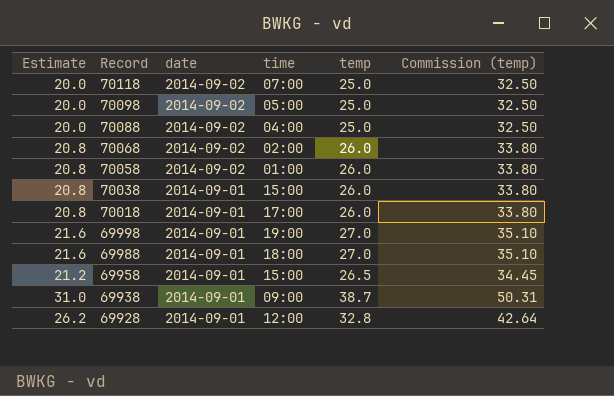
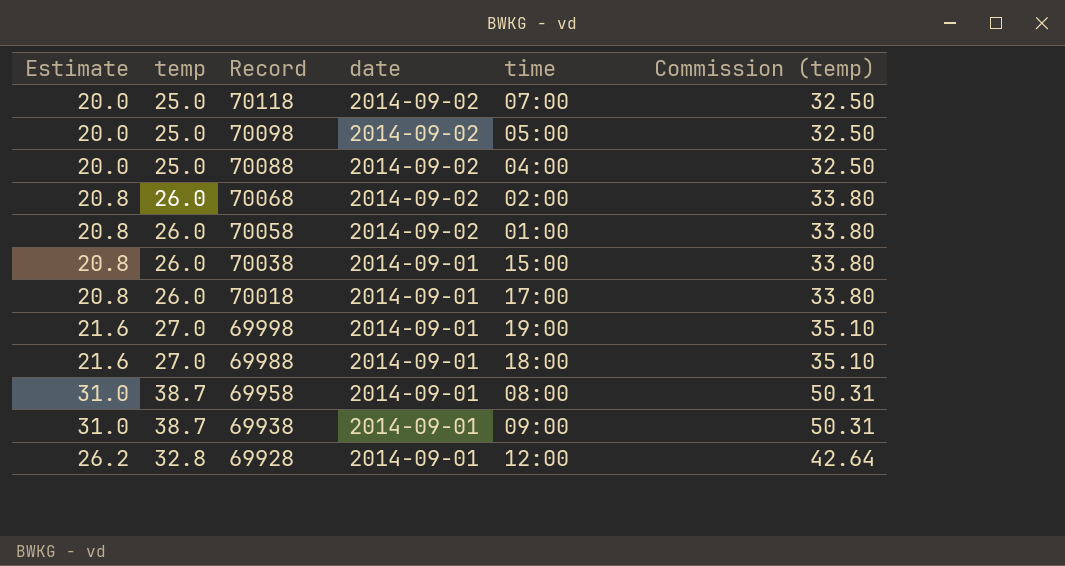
column temp | position: 5 -> 2
69958 | Estimate: 21.2 -> 31.0
69958 | temp: 26.5 -> 38.7
69958 | time: 15:00 -> 08:00
69958 | Commission (temp): 34.45 -> 50.31

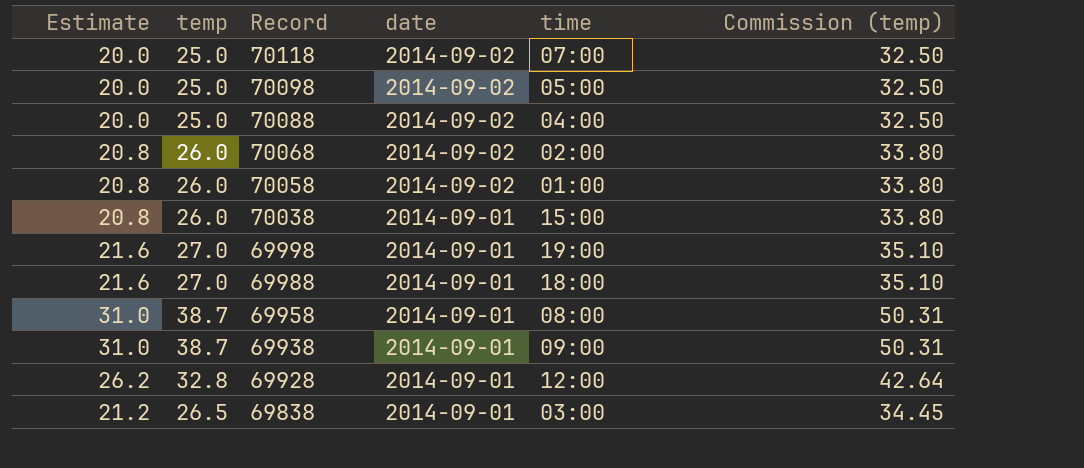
row 70018: 20.8 | 26.0 | 2014-09-01 | 17:00 | 33.80 -> none
row 69838: none -> 21.2 | 26.5 | 2014-09-01 | 03:00 | 34.45

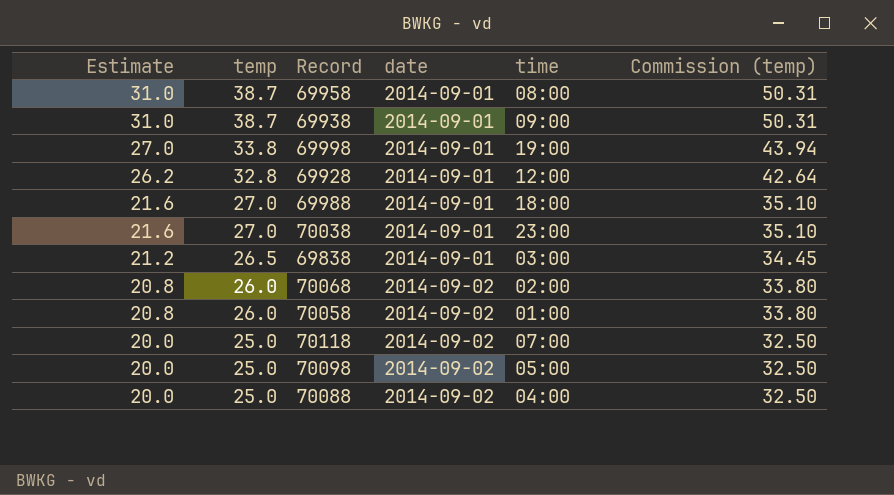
row order: Record descending -> Estimate descending
69998 | Estimate: 21.6 -> 27.0
69998 | temp: 27.0 -> 33.8
69998 | Commission (temp): 35.10 -> 43.94
70038 | Estimate: 20.8 -> 21.6
70038 | temp: 26.0 -> 27.0
70038 | time: 15:00 -> 23:00
70038 | Commission (temp): 33.80 -> 35.10

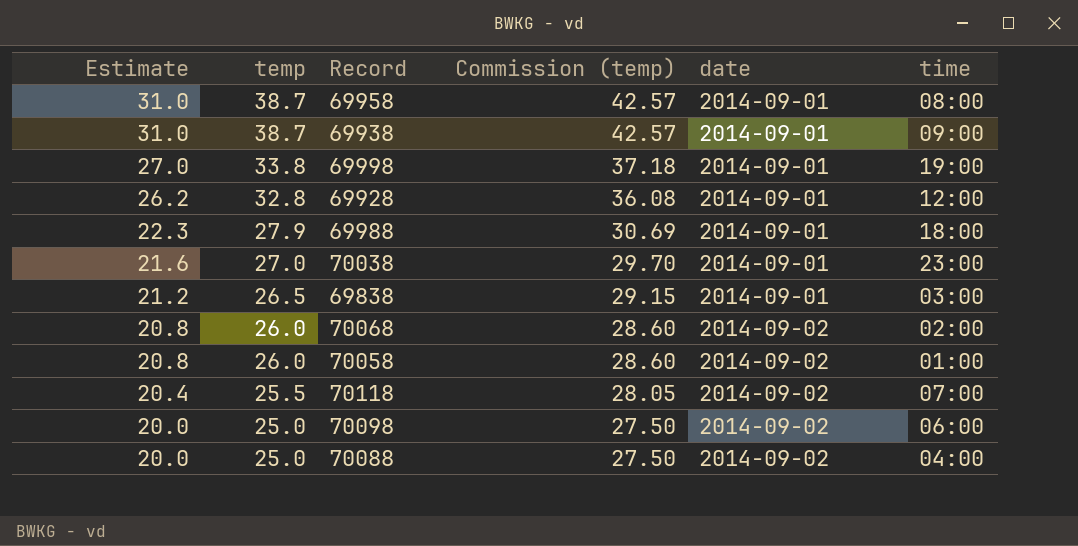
column Commission (temp) | formula: [temp] * 1.3 -> [temp] * 1.1
column Commission (temp) | position: 6 -> 4
69988 | Estimate: 21.6 -> 22.3
69988 | temp: 27.0 -> 27.9
70118 | Estimate: 20.0 -> 20.4
70118 | temp: 25.0 -> 25.5
70098 | time: 05:00 -> 06:00

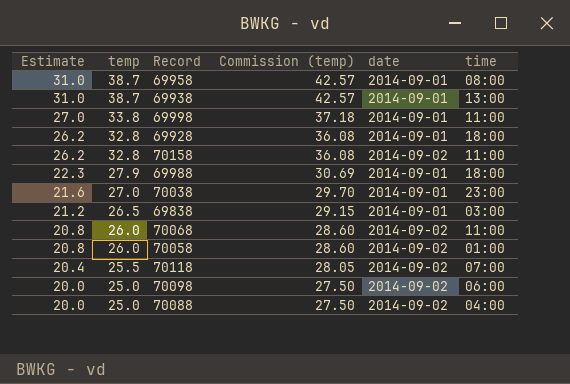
69938 | time: 09:00 -> 13:00
69998 | time: 19:00 -> 11:00
69928 | time: 12:00 -> 18:00
row 70158: none -> 26.2 | 32.8 | 36.08 | 2014-09-02 | 11:00
70068 | time: 02:00 -> 11:00

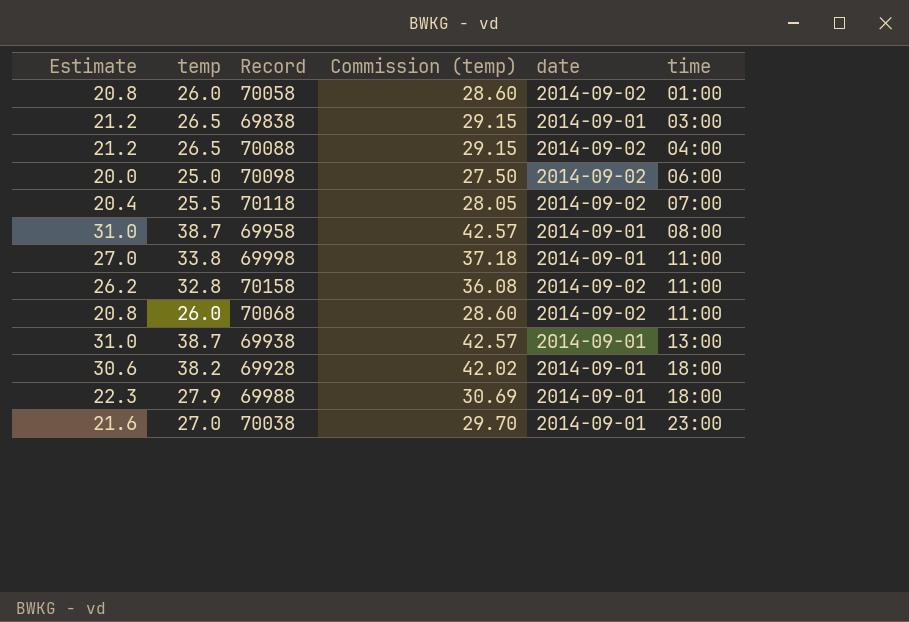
row order: Estimate descending -> time ascending
70088 | Estimate: 20.0 -> 21.2
70088 | temp: 25.0 -> 26.5
70088 | Commission (temp): 27.50 -> 29.15
69928 | Estimate: 26.2 -> 30.6
69928 | temp: 32.8 -> 38.2
69928 | Commission (temp): 36.08 -> 42.02

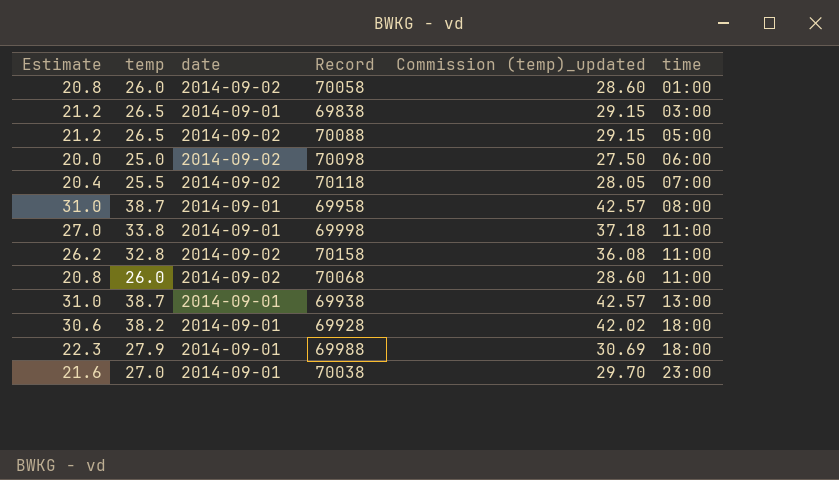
column date | position: 5 -> 3
column name: Commission (temp) -> Commission (temp)_updated
70088 | time: 04:00 -> 05:00

